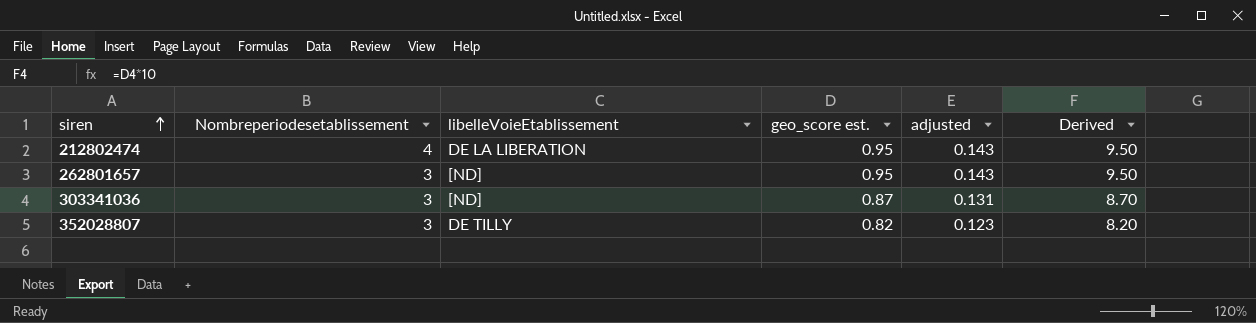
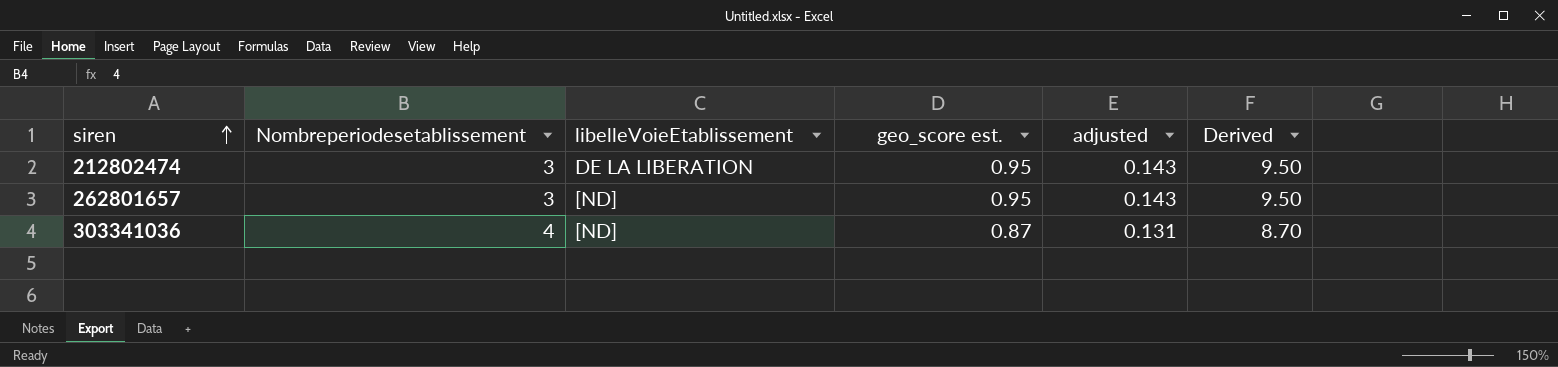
row 352028807: 3 | DE TILLY | 0.82 | 0.123 | 8.20 -> none
212802474 | Nombreperiodesetablissement: 4 -> 3
303341036 | Nombreperiodesetablissement: 3 -> 4

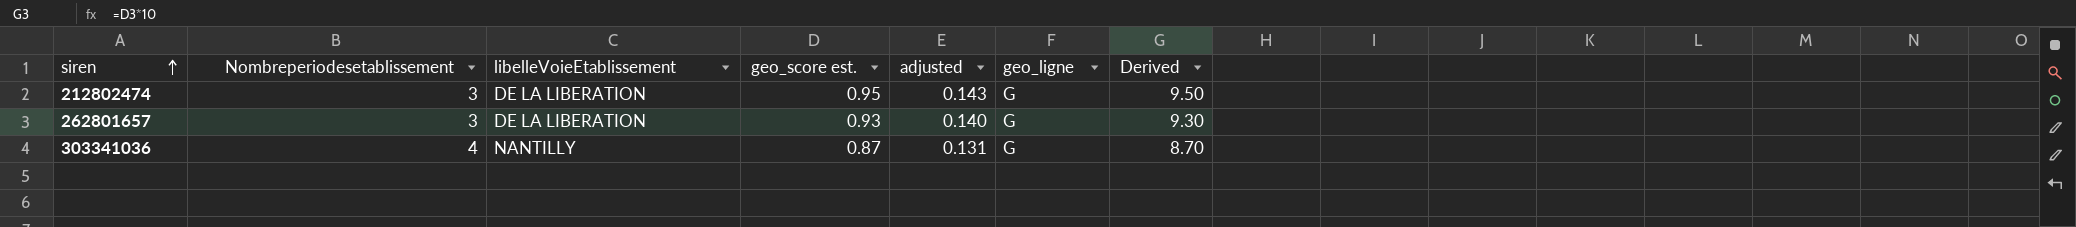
column geo_ligne | position: none -> 6
262801657 | libelleVoieEtablissement: [ND] -> DE LA LIBERATION
262801657 | geo_score est.: 0.95 -> 0.93
262801657 | adjusted: 0.143 -> 0.140
262801657 | Derived: 9.50 -> 9.30
303341036 | libelleVoieEtablissement: [ND] -> NANTILLY

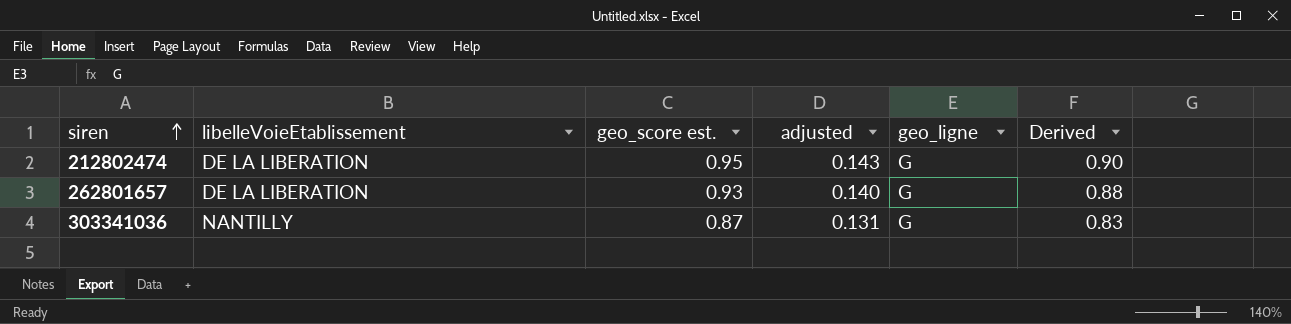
column Nombreperiodesetablissement | position: 2 -> none
column Derived | formula: [geo_score est.] * 10 -> [geo_score est.] * 0.95

